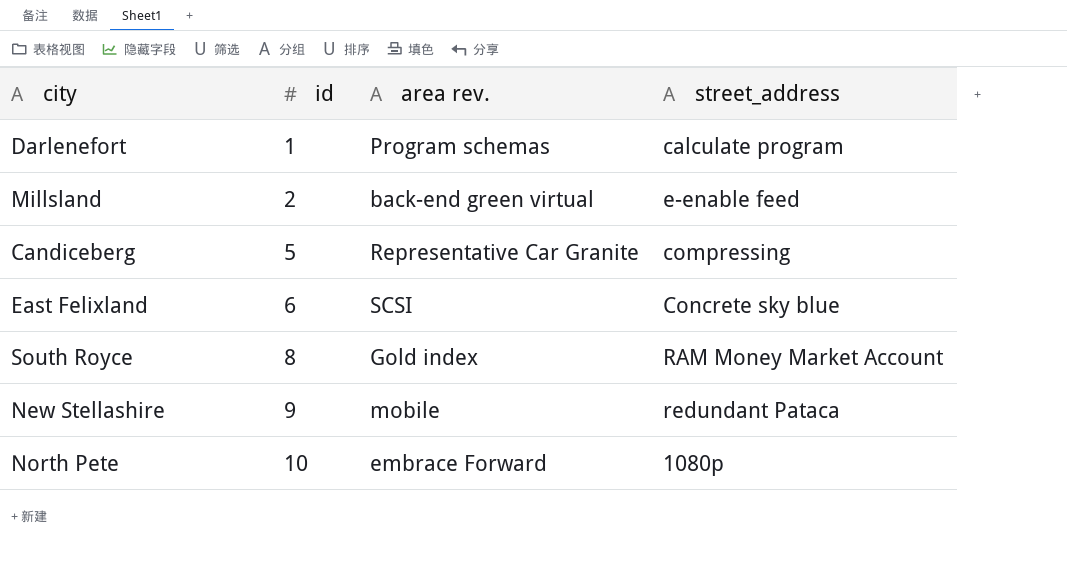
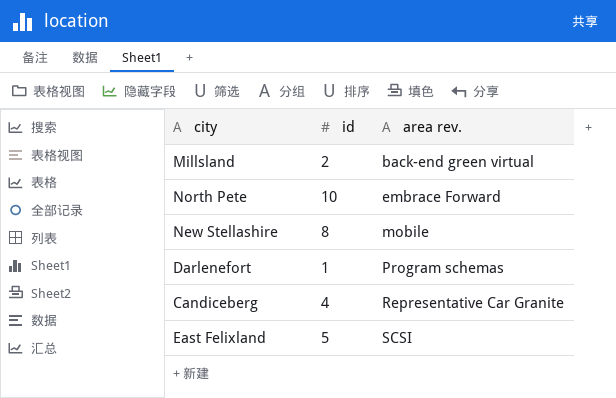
row order: id ascending -> area rev. ascending
column street_address | position: 4 -> none
row South Royce: 8 | Gold index | RAM Money Market Account -> none
New Stellashire | id: 9 -> 8
Candiceberg | id: 5 -> 4
East Felixland | id: 6 -> 5

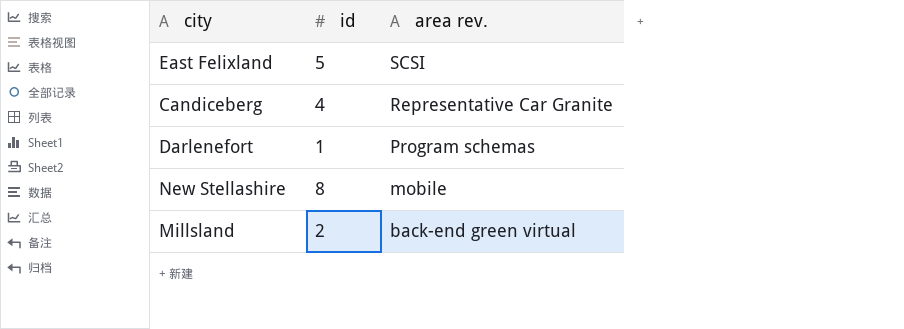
row order: area rev. ascending -> area rev. descending
row North Pete: 10 | embrace Forward -> none

